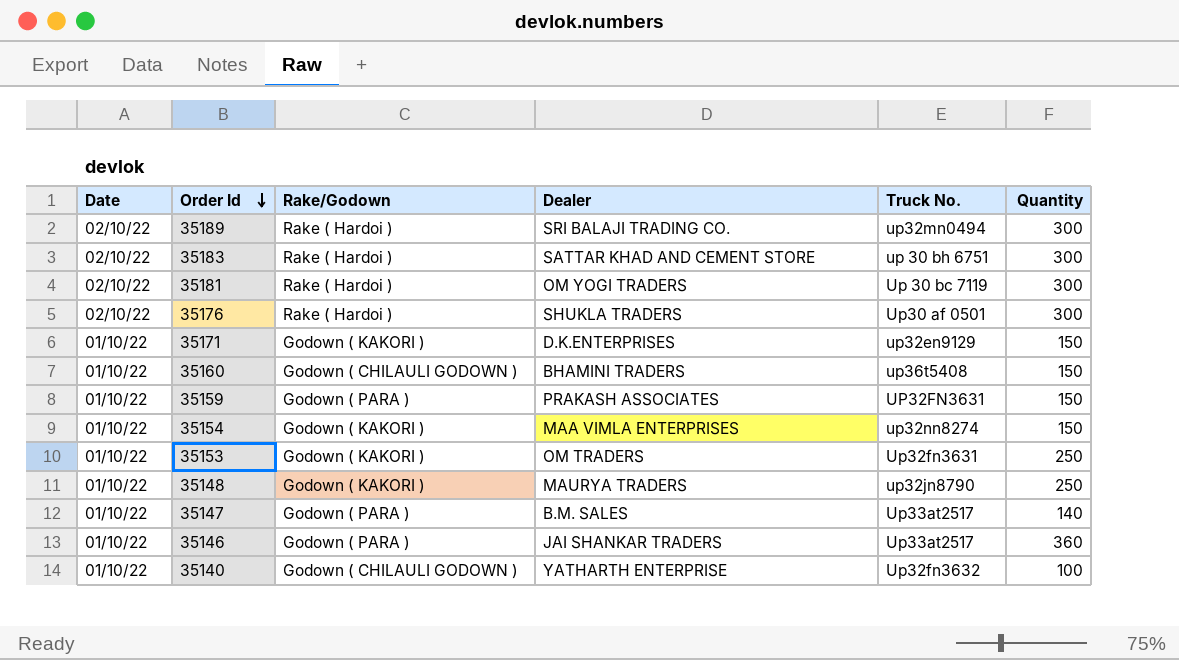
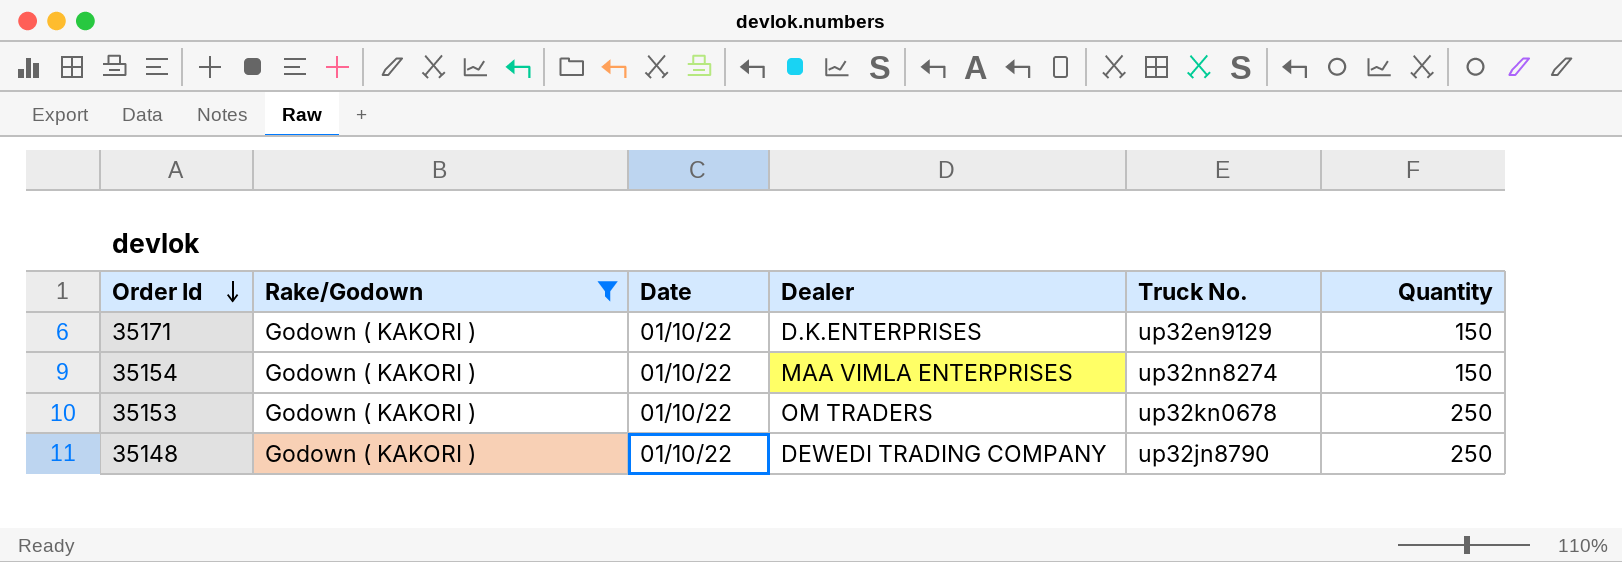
filter: none -> Rake/Godown = Godown ( KAKORI )
column Date | position: 1 -> 3
35153 | Truck No.: Up32fn3631 -> up32kn0678
35148 | Dealer: MAURYA TRADERS -> DEWEDI TRADING COMPANY

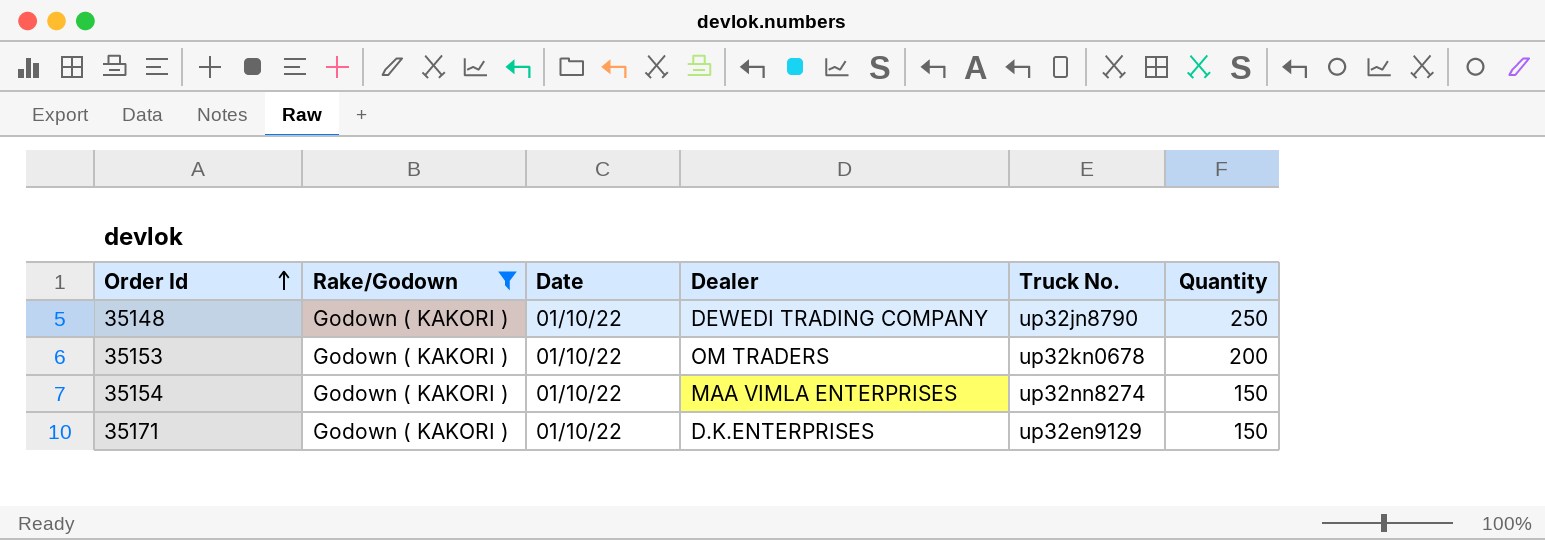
row order: Order Id descending -> Order Id ascending
35153 | Quantity: 250 -> 200

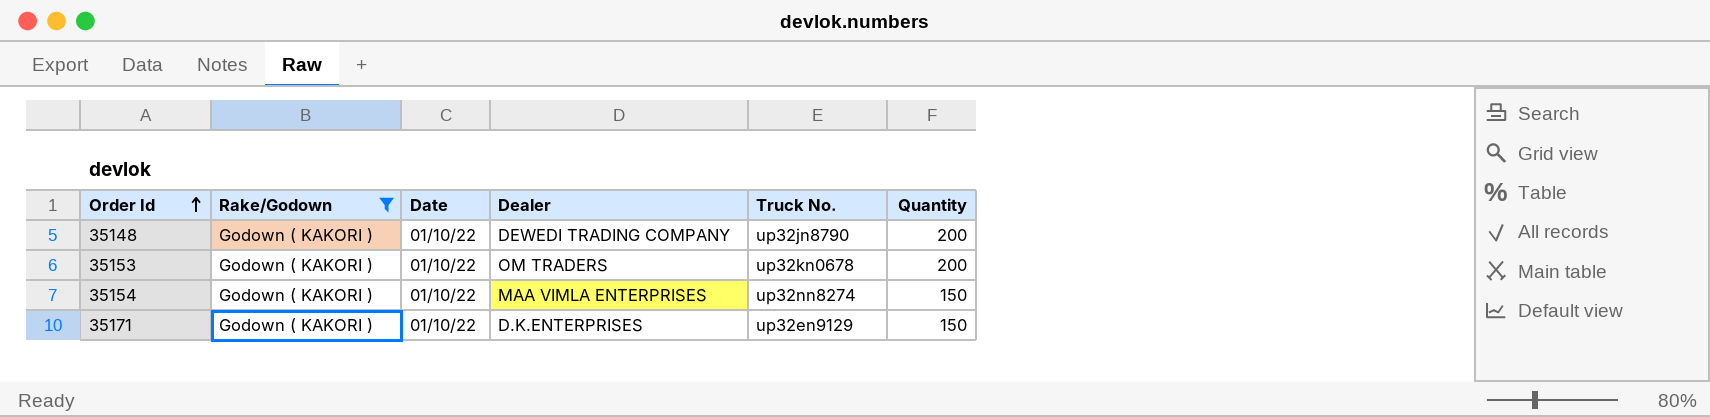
35148 | Quantity: 250 -> 200

